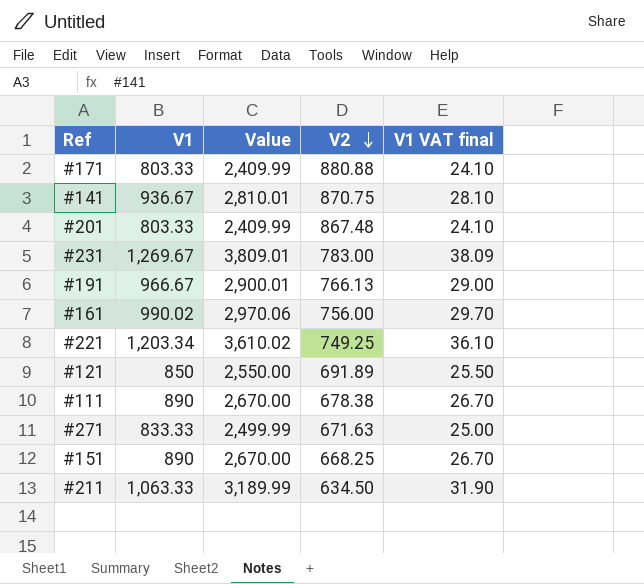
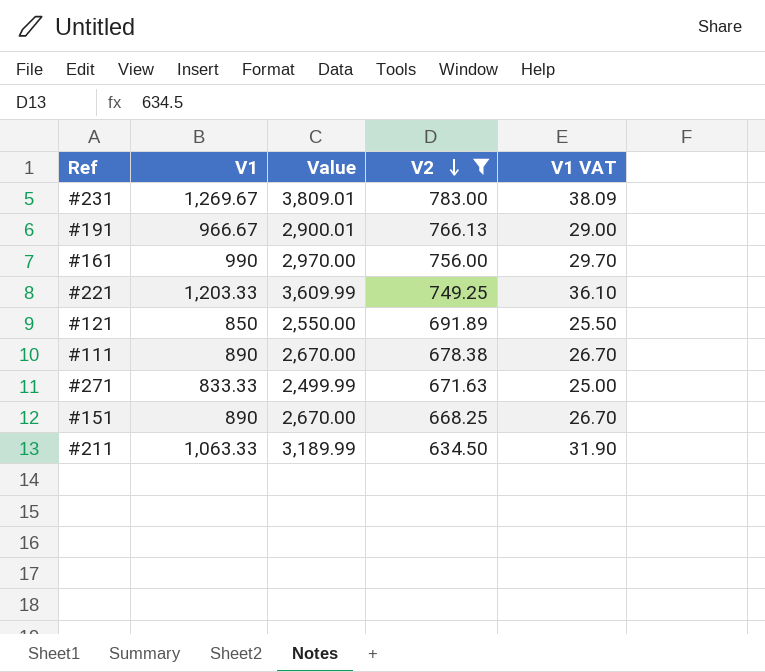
filter: none -> V2 <= 783.00
column name: V1 VAT final -> V1 VAT
#161 | V1: 990.02 -> 990
#161 | Value: 2,970.06 -> 2,970.00
#221 | V1: 1,203.34 -> 1,203.33
#221 | Value: 3,610.02 -> 3,609.99

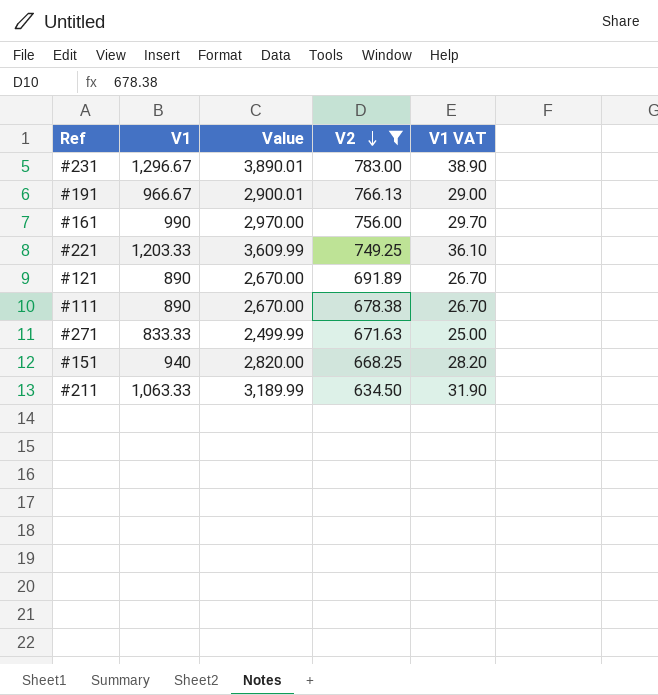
#231 | V1: 1,269.67 -> 1,296.67
#231 | Value: 3,809.01 -> 3,890.01
#231 | V1 VAT: 38.09 -> 38.90
#121 | V1: 850 -> 890
#121 | Value: 2,550.00 -> 2,670.00
#121 | V1 VAT: 25.50 -> 26.70
#151 | V1: 890 -> 940
#151 | Value: 2,670.00 -> 2,820.00
#151 | V1 VAT: 26.70 -> 28.20

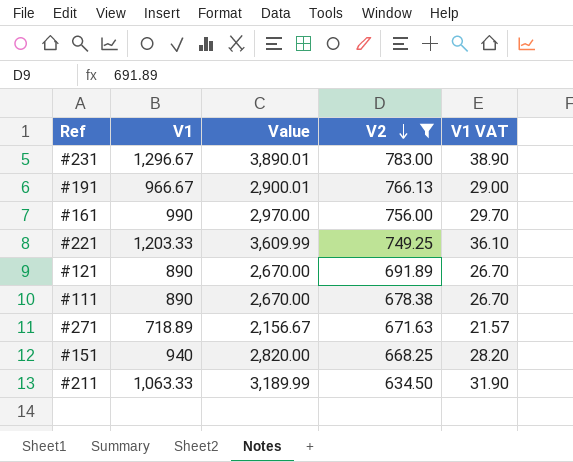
#271 | V1: 833.33 -> 718.89
#271 | Value: 2,499.99 -> 2,156.67
#271 | V1 VAT: 25.00 -> 21.57

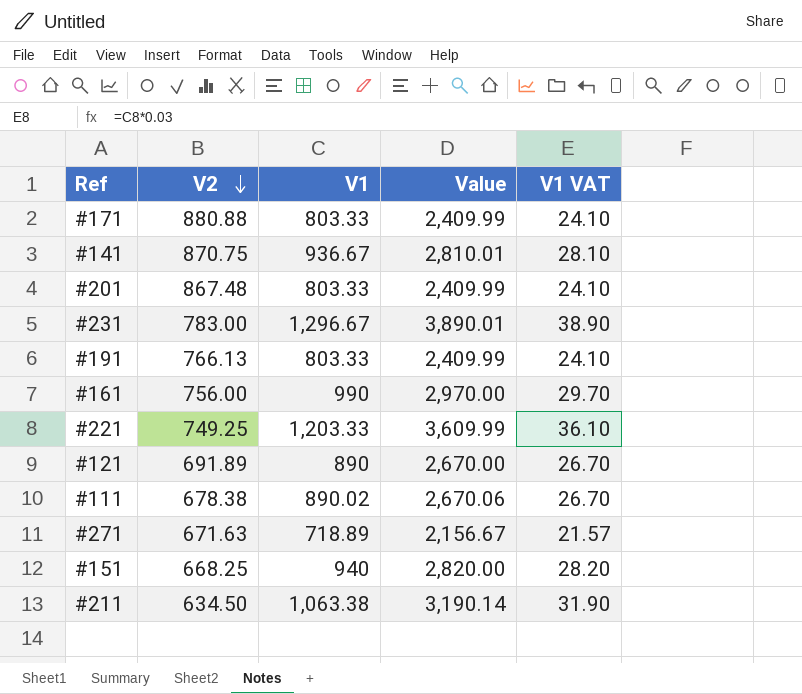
filter: V2 <= 783.00 -> none
column V2 | position: 4 -> 2
#191 | V1: 966.67 -> 803.33
#191 | Value: 2,900.01 -> 2,409.99
#191 | V1 VAT: 29.00 -> 24.10
#111 | V1: 890 -> 890.02
#111 | Value: 2,670.00 -> 2,670.06
#211 | V1: 1,063.33 -> 1,063.38
#211 | Value: 3,189.99 -> 3,190.14

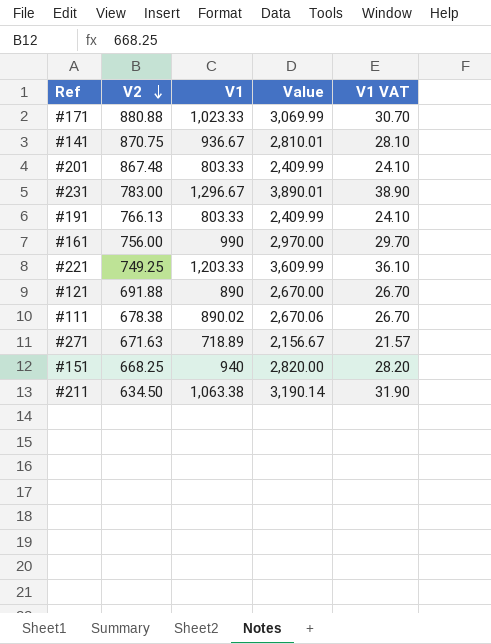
#171 | V1: 803.33 -> 1,023.33
#171 | Value: 2,409.99 -> 3,069.99
#171 | V1 VAT: 24.10 -> 30.70
#121 | V2: 691.89 -> 691.88

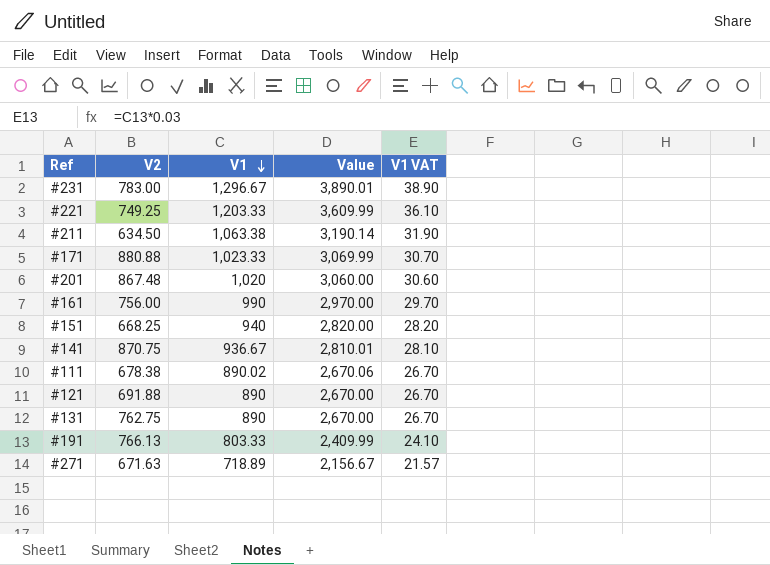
row order: V2 descending -> V1 descending
#201 | V1: 803.33 -> 1,020
#201 | Value: 2,409.99 -> 3,060.00
#201 | V1 VAT: 24.10 -> 30.60
row #131: none -> 762.75 | 890 | 2,670.00 | 26.70

